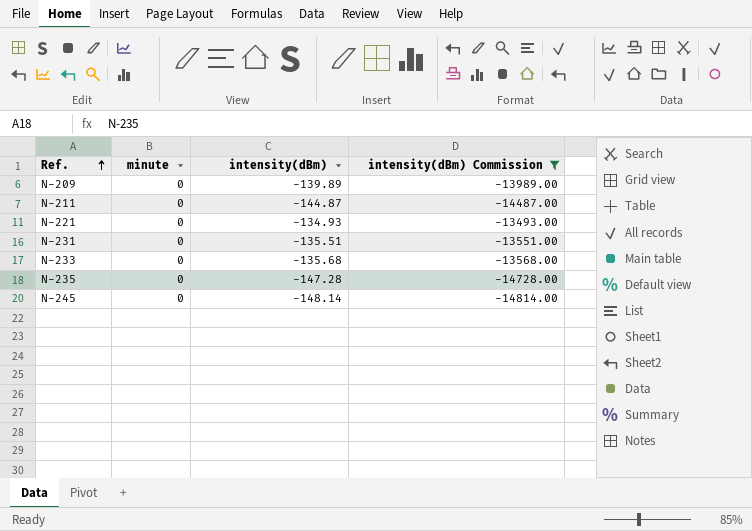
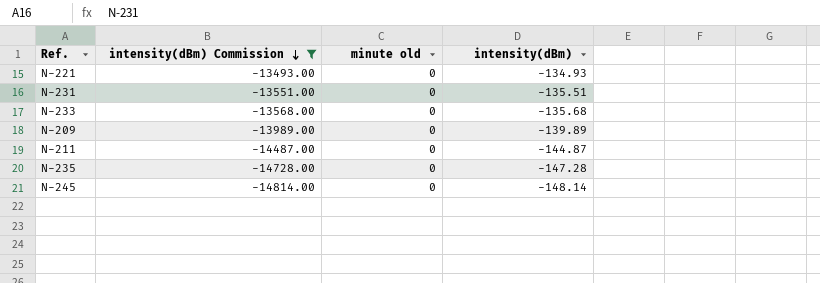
row order: Ref. ascending -> intensity(dBm) Commission descending
column intensity(dBm) Commission | position: 4 -> 2
column name: minute -> minute old

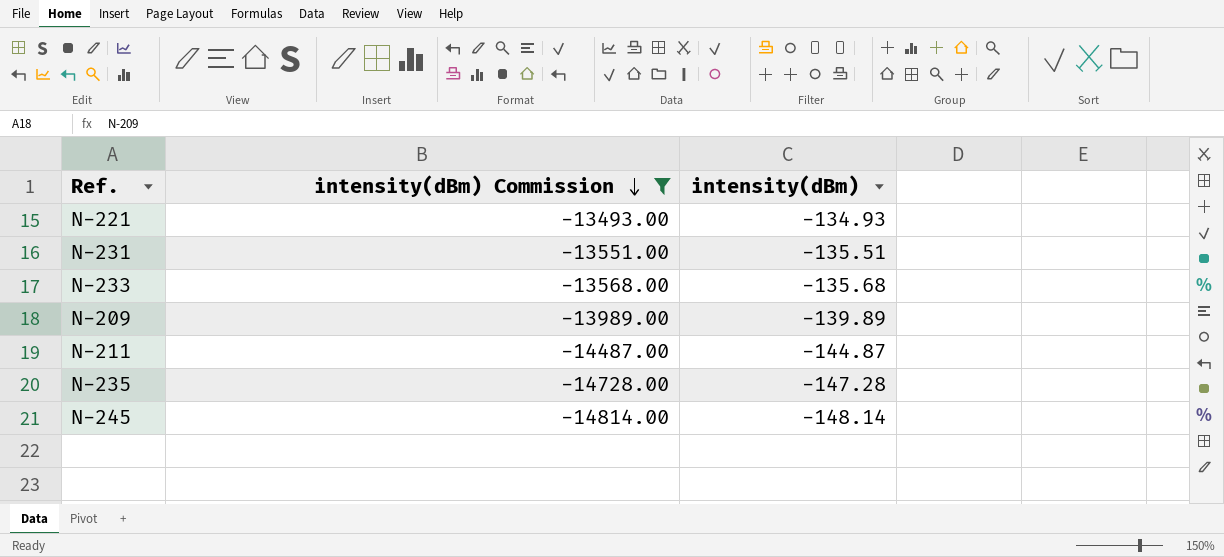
column minute old | position: 3 -> none

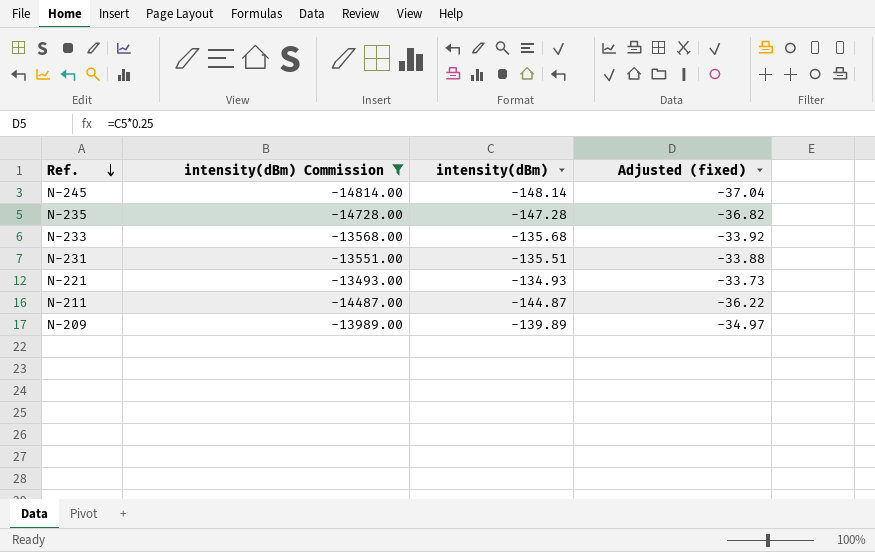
row order: intensity(dBm) Commission descending -> Ref. descending
column Adjusted (fixed) | formula: none -> [intensity(dBm)] * 0.25

